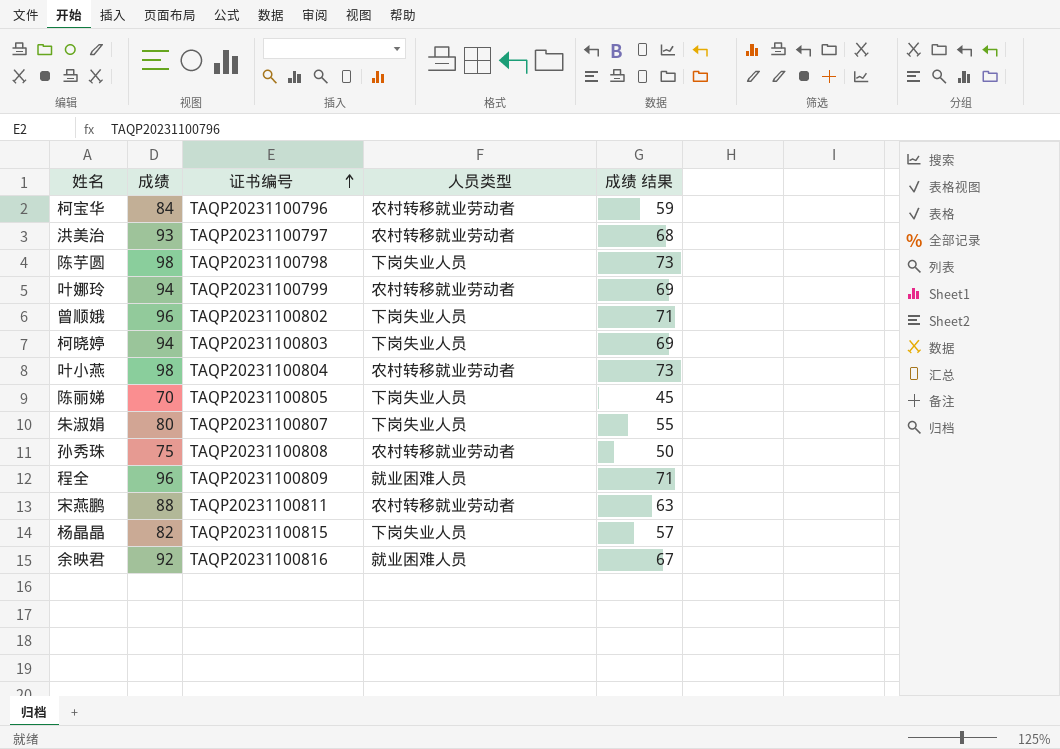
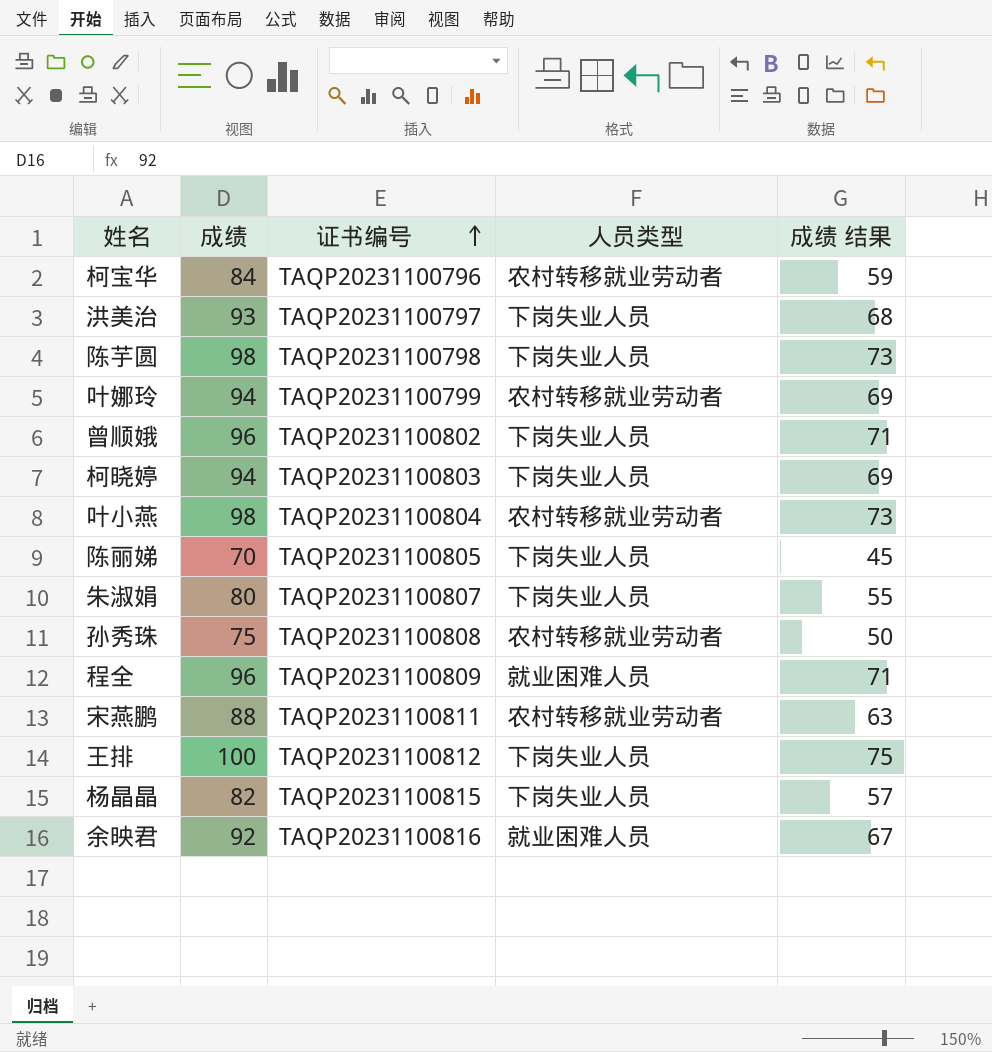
洪美治 | 人员类型: 农村转移就业劳动者 -> 下岗失业人员
row 王排: none -> 100 | TAQP20231100812 | 下岗失业人员 | 75

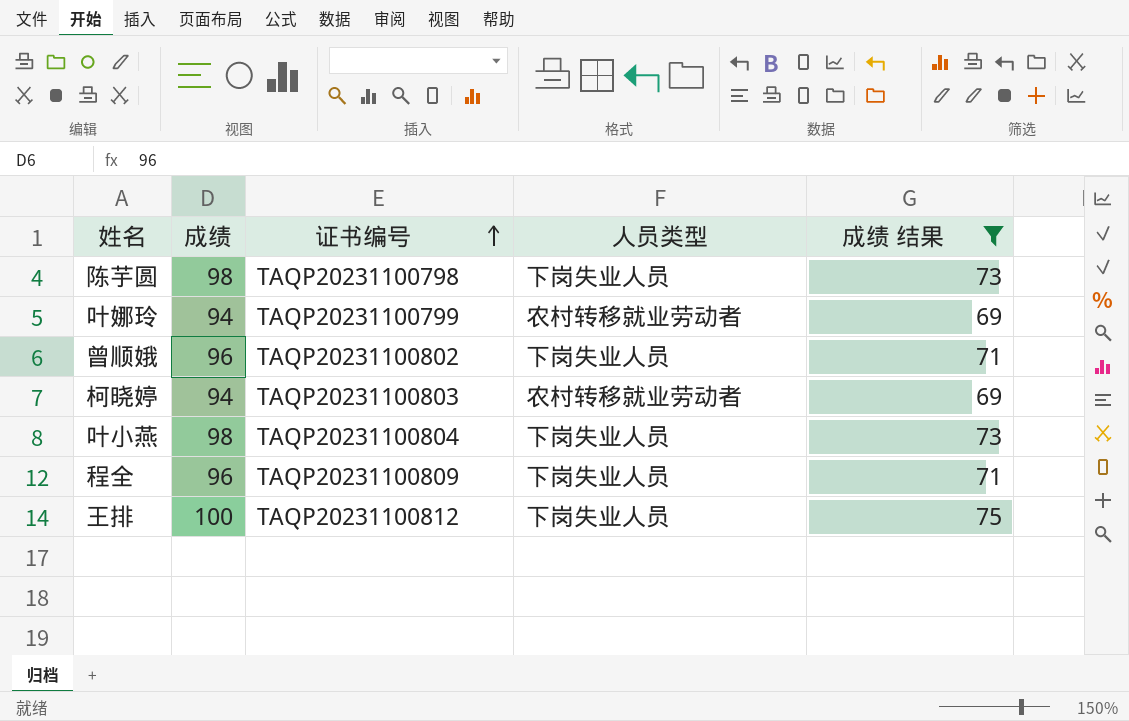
filter: none -> 成绩 结果 >= 69
柯晓婷 | 人员类型: 下岗失业人员 -> 农村转移就业劳动者
叶小燕 | 人员类型: 农村转移就业劳动者 -> 下岗失业人员
程全 | 人员类型: 就业困难人员 -> 下岗失业人员

